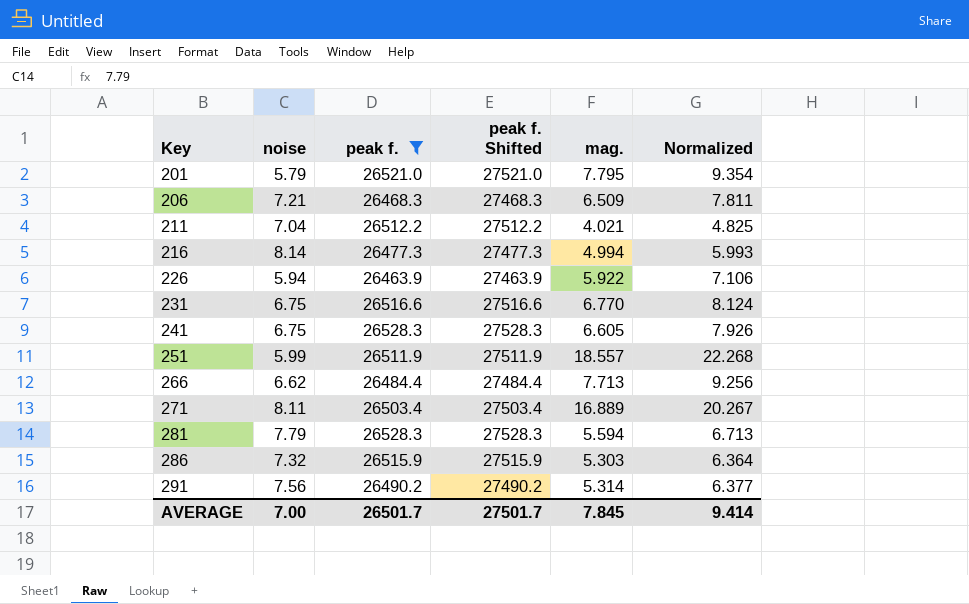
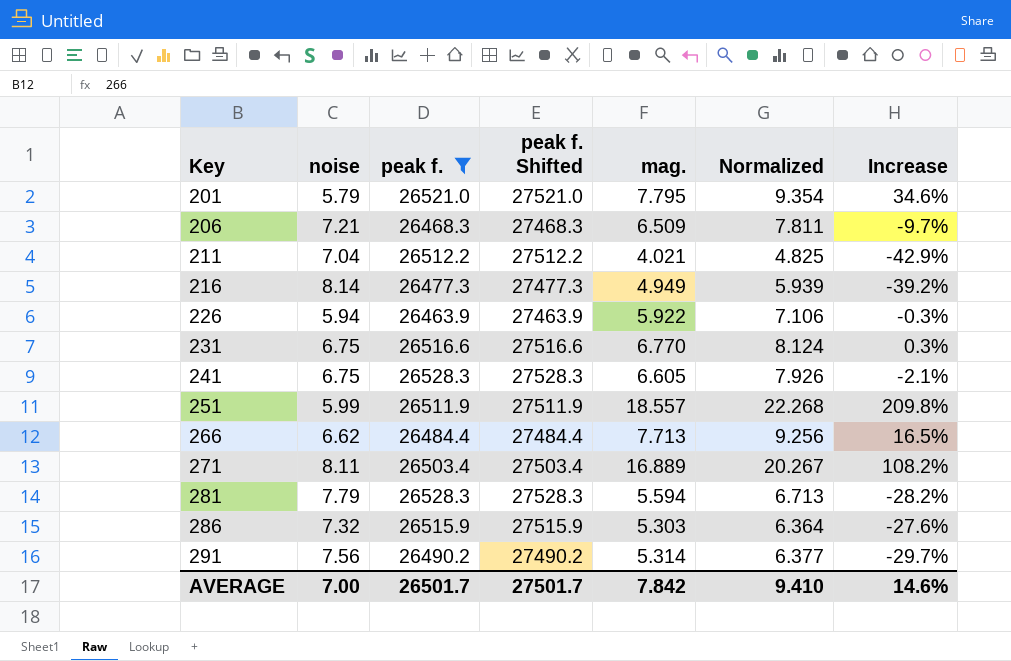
column Increase | formula: none -> ([mag.] - [noise]) / [noise]
216 | mag.: 4.994 -> 4.949
216 | Normalized: 5.993 -> 5.939
AVERAGE | mag.: 7.845 -> 7.842
AVERAGE | Normalized: 9.414 -> 9.410

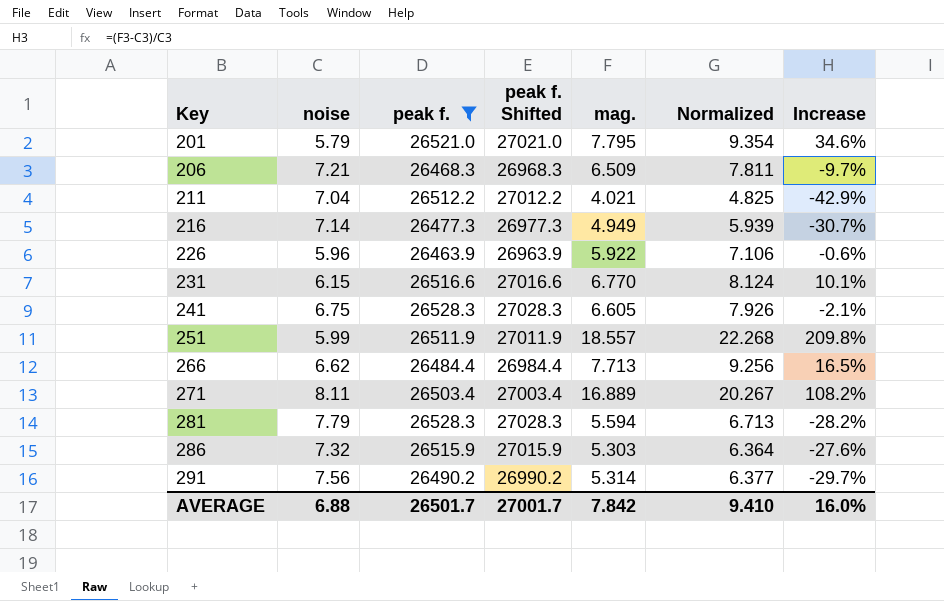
column peak f. Shifted | formula: [peak f.] + 1000 -> [peak f.] + 500
216 | noise: 8.14 -> 7.14
216 | Increase: -39.2% -> -30.7%
226 | noise: 5.94 -> 5.96
226 | Increase: -0.3% -> -0.6%
231 | noise: 6.75 -> 6.15
231 | Increase: 0.3% -> 10.1%
AVERAGE | noise: 7.00 -> 6.88
AVERAGE | peak f. Shifted: 27501.7 -> 27001.7
AVERAGE | Increase: 14.6% -> 16.0%

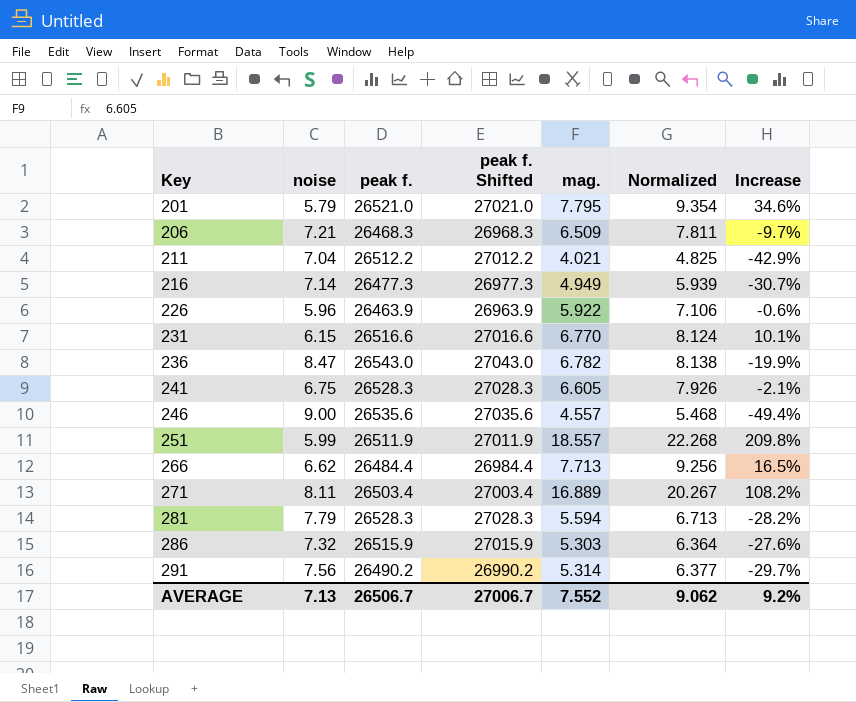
filter: peak f. <= 26528.3 -> none
AVERAGE | noise: 6.88 -> 7.13
AVERAGE | peak f.: 26501.7 -> 26506.7
AVERAGE | peak f. Shifted: 27001.7 -> 27006.7
AVERAGE | mag.: 7.842 -> 7.552
AVERAGE | Normalized: 9.410 -> 9.062
AVERAGE | Increase: 16.0% -> 9.2%

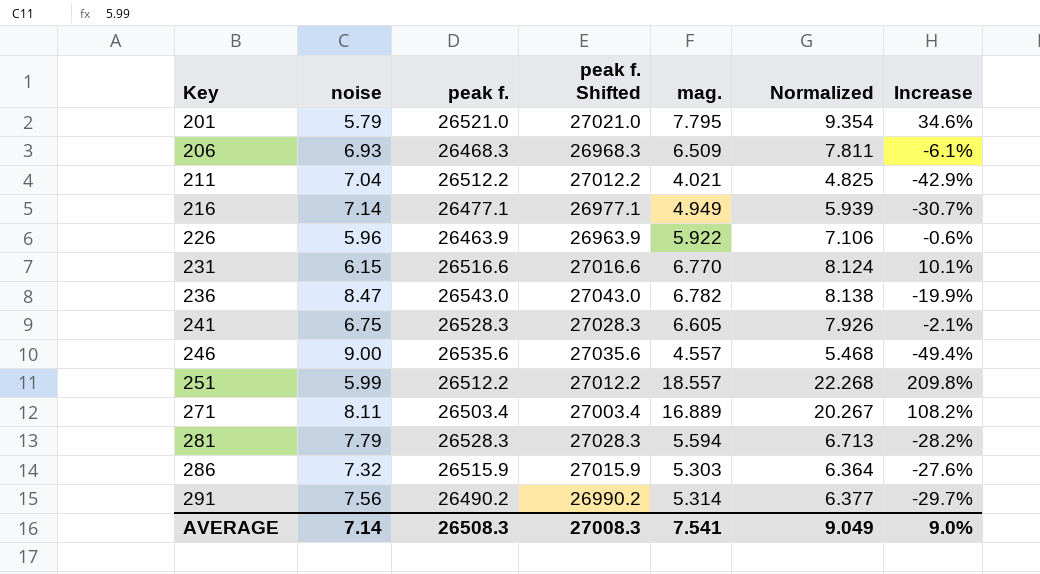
row 266: 6.62 | 26484.4 | 26984.4 | 7.713 | 9.256 | 16.5% -> none
206 | noise: 7.21 -> 6.93
206 | Increase: -9.7% -> -6.1%
216 | peak f.: 26477.3 -> 26477.1
216 | peak f. Shifted: 26977.3 -> 26977.1
251 | peak f.: 26511.9 -> 26512.2
251 | peak f. Shifted: 27011.9 -> 27012.2
AVERAGE | noise: 7.13 -> 7.14
AVERAGE | peak f.: 26506.7 -> 26508.3
AVERAGE | peak f. Shifted: 27006.7 -> 27008.3
AVERAGE | mag.: 7.552 -> 7.541
AVERAGE | Normalized: 9.062 -> 9.049
AVERAGE | Increase: 9.2% -> 9.0%

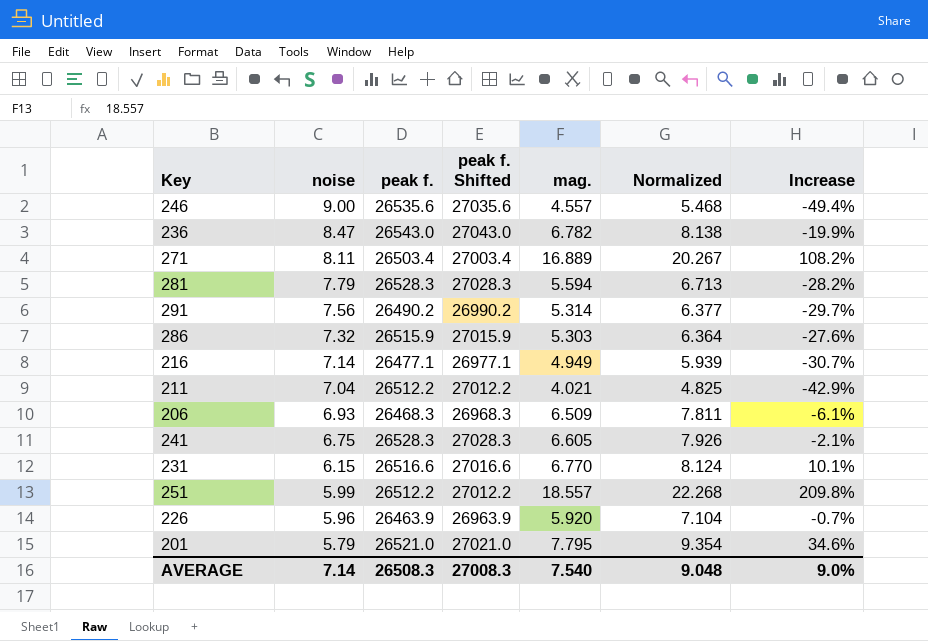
row order: Key ascending -> noise descending
226 | mag.: 5.922 -> 5.920
226 | Normalized: 7.106 -> 7.104
226 | Increase: -0.6% -> -0.7%
AVERAGE | mag.: 7.541 -> 7.540
AVERAGE | Normalized: 9.049 -> 9.048

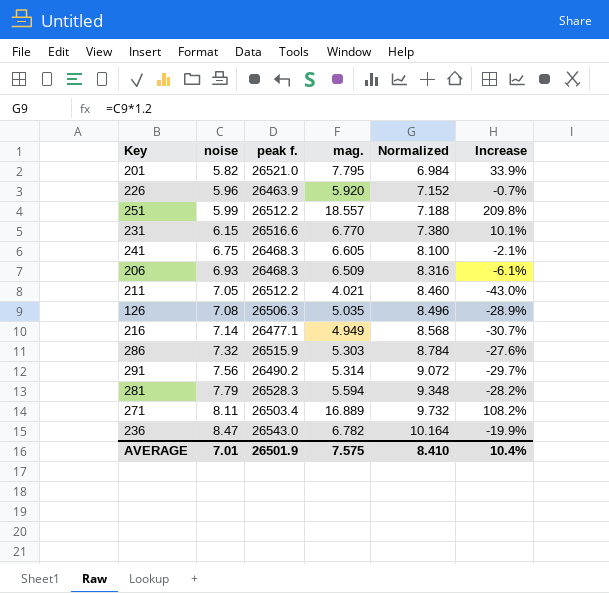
row order: noise descending -> noise ascending
column peak f. Shifted | formula: [peak f.] + 500 -> none
column Normalized | formula: [mag.] * 1.2 -> [noise] * 1.2
row 246: 9.00 | 26535.6 | 27035.6 | 4.557 | 5.468 | -49.4% -> none
201 | noise: 5.79 -> 5.82
201 | Increase: 34.6% -> 33.9%
241 | peak f.: 26528.3 -> 26468.3
211 | noise: 7.04 -> 7.05
211 | Increase: -42.9% -> -43.0%
row 126: none -> 7.08 | 26506.3 | 5.035 | 8.496 | -28.9%
AVERAGE | noise: 7.14 -> 7.01
AVERAGE | peak f.: 26508.3 -> 26501.9
AVERAGE | mag.: 7.540 -> 7.575
AVERAGE | Normalized: 9.048 -> 8.410
AVERAGE | Increase: 9.0% -> 10.4%

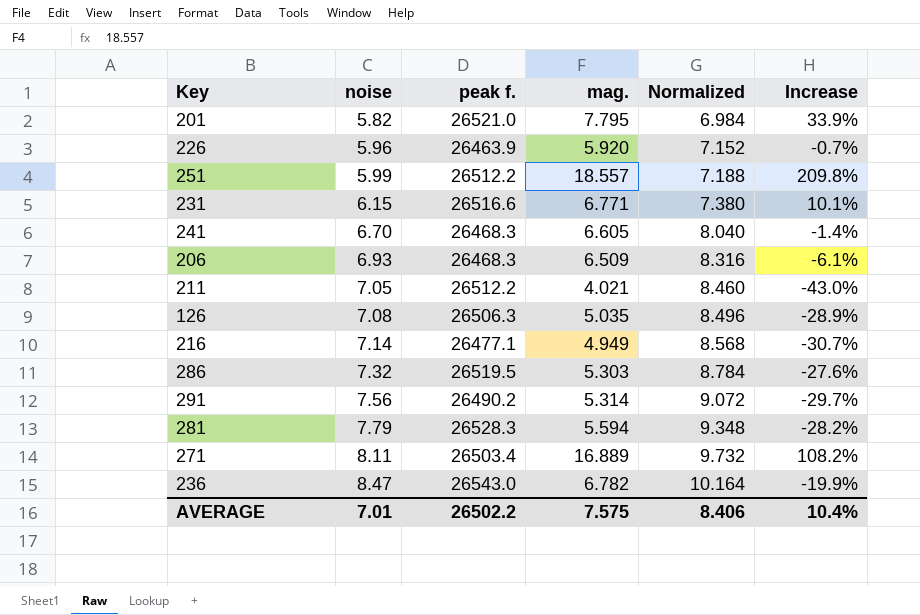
231 | mag.: 6.770 -> 6.771
241 | noise: 6.75 -> 6.70
241 | Normalized: 8.100 -> 8.040
241 | Increase: -2.1% -> -1.4%
286 | peak f.: 26515.9 -> 26519.5
AVERAGE | peak f.: 26501.9 -> 26502.2
AVERAGE | Normalized: 8.410 -> 8.406

